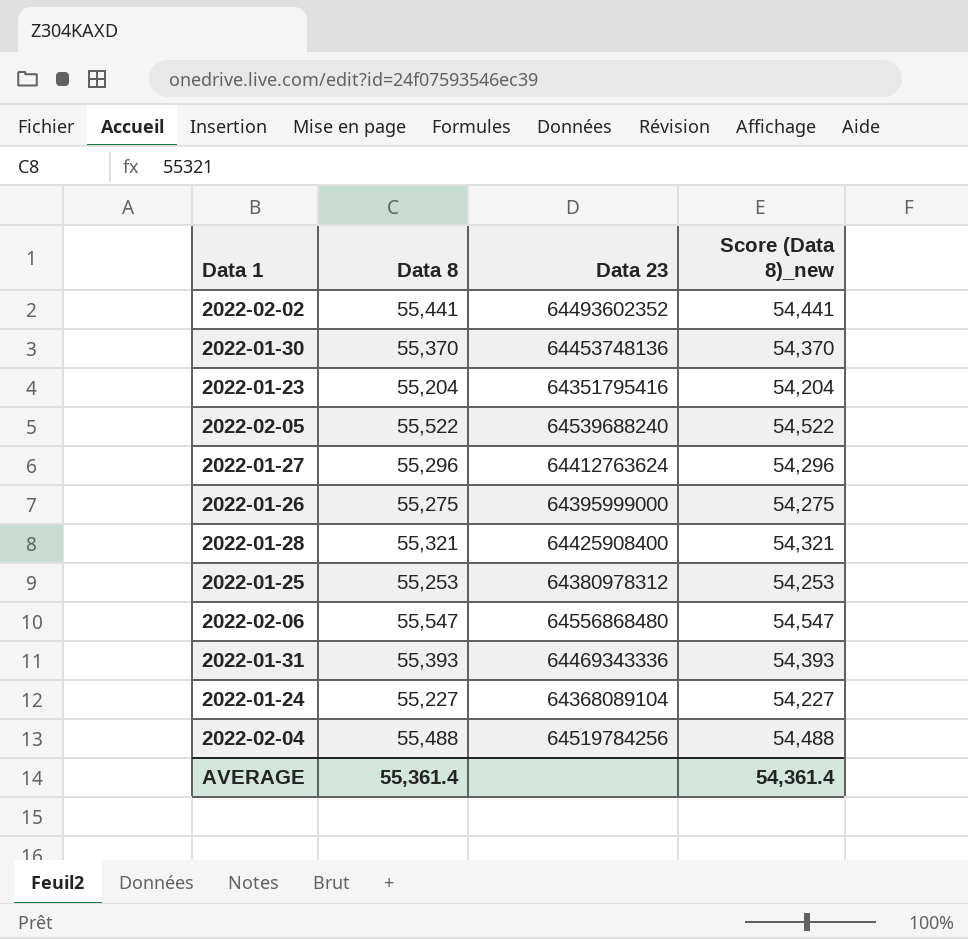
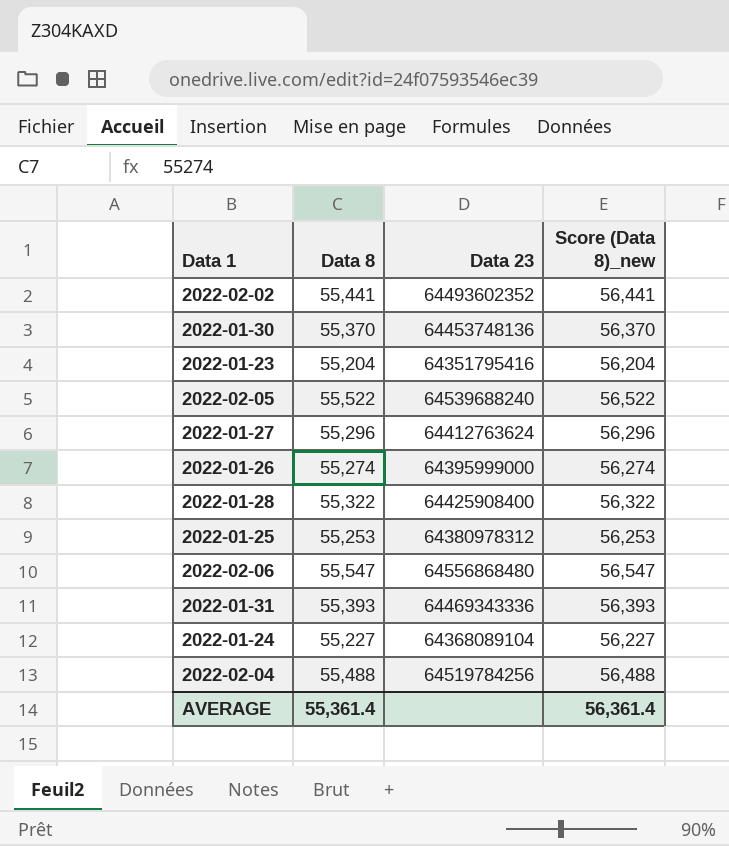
column Score (Data 8)_new | formula: [Data 8] - 1000 -> [Data 8] + 1000
2022-01-26 | Data 8: 55,275 -> 55,274
2022-01-28 | Data 8: 55,321 -> 55,322
AVERAGE | Score (Data 8)_new: 54,361.4 -> 56,361.4

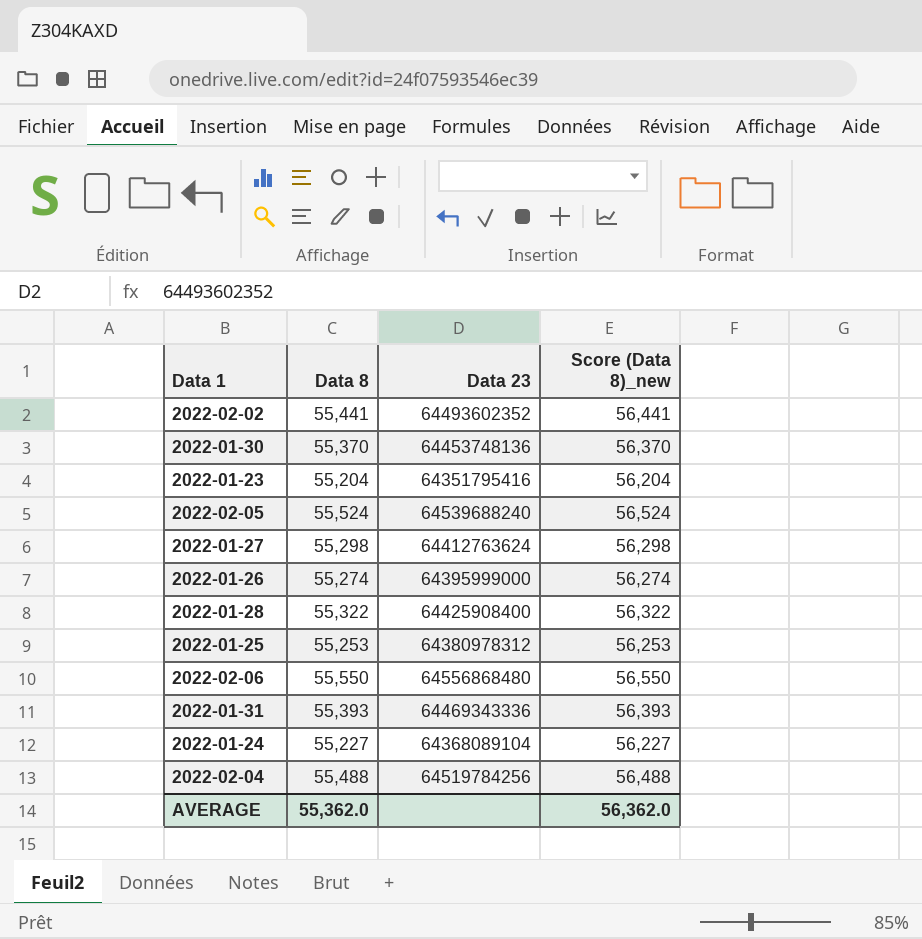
2022-02-05 | Data 8: 55,522 -> 55,524
2022-02-05 | Score (Data 8)_new: 56,522 -> 56,524
2022-01-27 | Data 8: 55,296 -> 55,298
2022-01-27 | Score (Data 8)_new: 56,296 -> 56,298
2022-02-06 | Data 8: 55,547 -> 55,550
2022-02-06 | Score (Data 8)_new: 56,547 -> 56,550
AVERAGE | Data 8: 55,361.4 -> 55,362.0
AVERAGE | Score (Data 8)_new: 56,361.4 -> 56,362.0

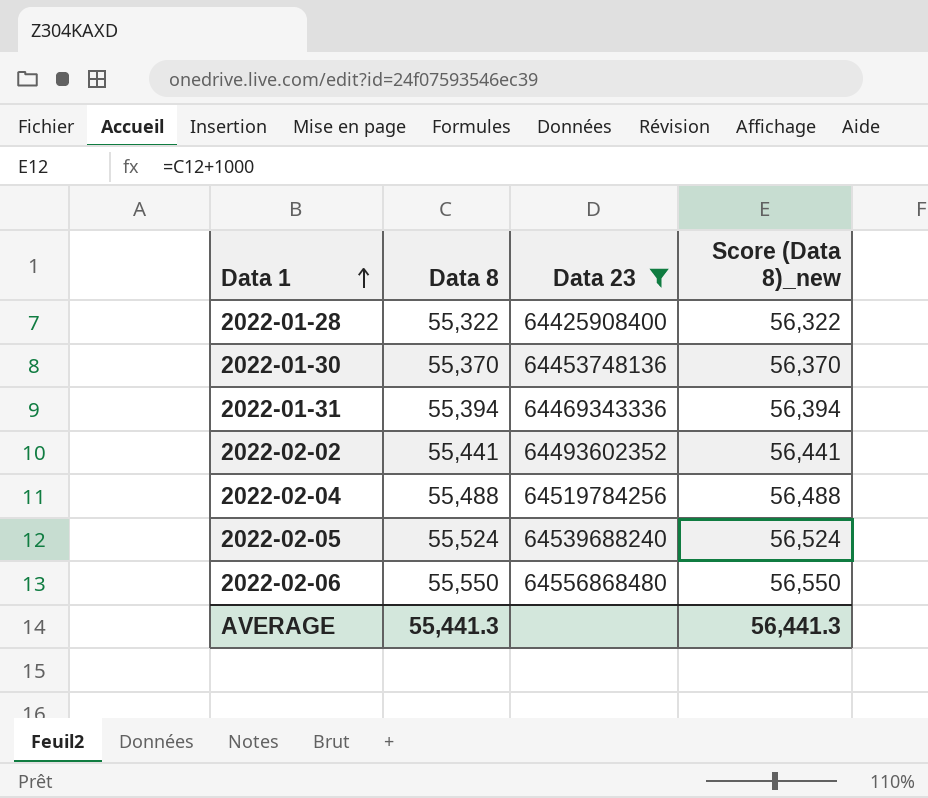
filter: none -> Data 23 >= 64425908400
row order: none -> Data 1 ascending
2022-01-31 | Data 8: 55,393 -> 55,394
2022-01-31 | Score (Data 8)_new: 56,393 -> 56,394
AVERAGE | Data 8: 55,362.0 -> 55,441.3
AVERAGE | Score (Data 8)_new: 56,362.0 -> 56,441.3

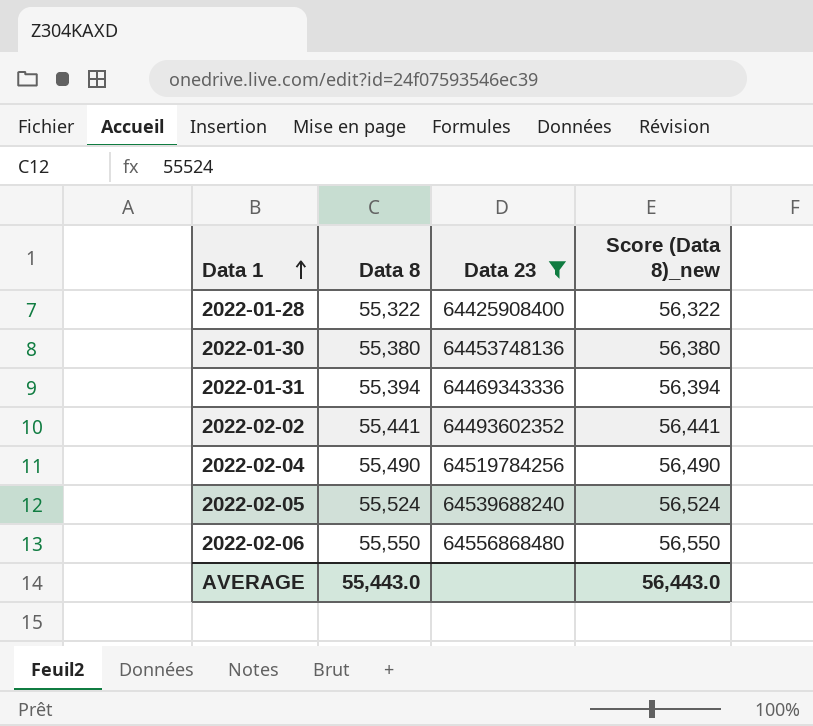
2022-01-30 | Data 8: 55,370 -> 55,380
2022-01-30 | Score (Data 8)_new: 56,370 -> 56,380
2022-02-04 | Data 8: 55,488 -> 55,490
2022-02-04 | Score (Data 8)_new: 56,488 -> 56,490
AVERAGE | Data 8: 55,441.3 -> 55,443.0
AVERAGE | Score (Data 8)_new: 56,441.3 -> 56,443.0

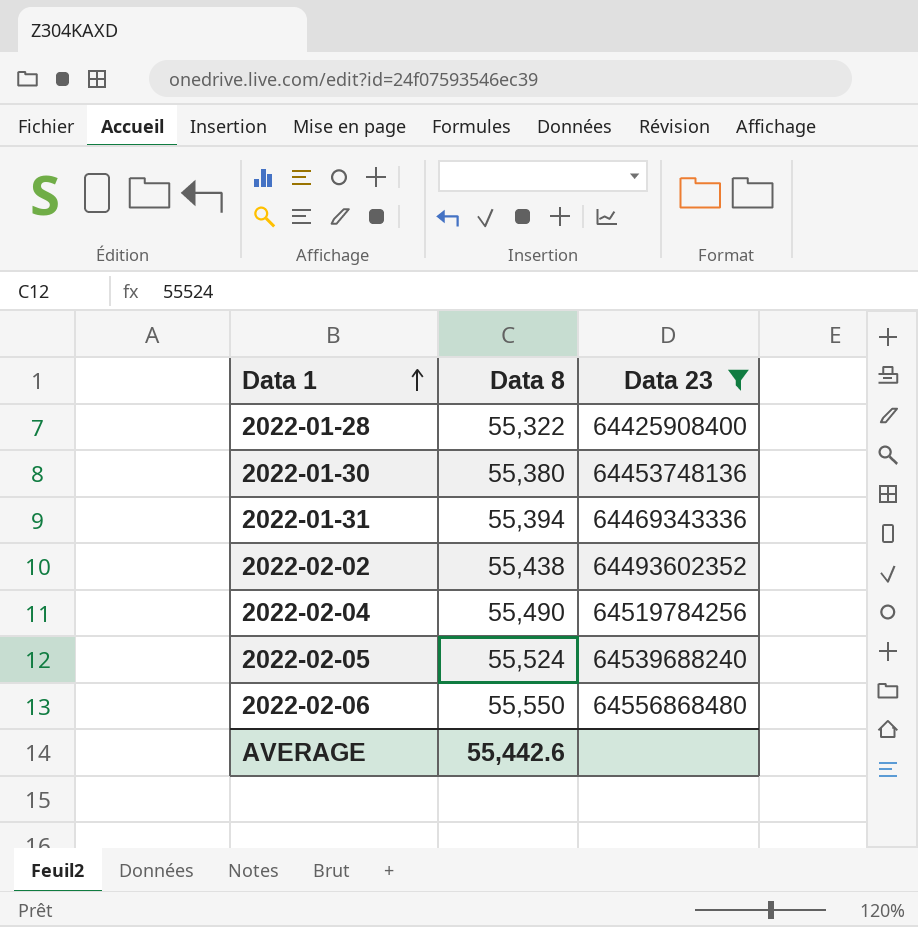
column Score (Data 8)_new | formula: [Data 8] + 1000 -> none
2022-02-02 | Data 8: 55,441 -> 55,438
AVERAGE | Data 8: 55,443.0 -> 55,442.6

